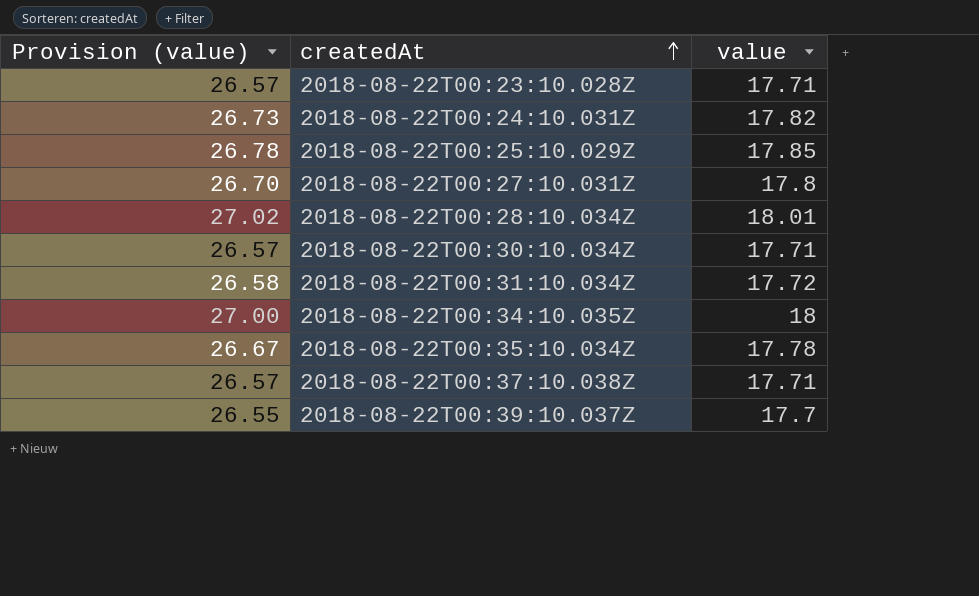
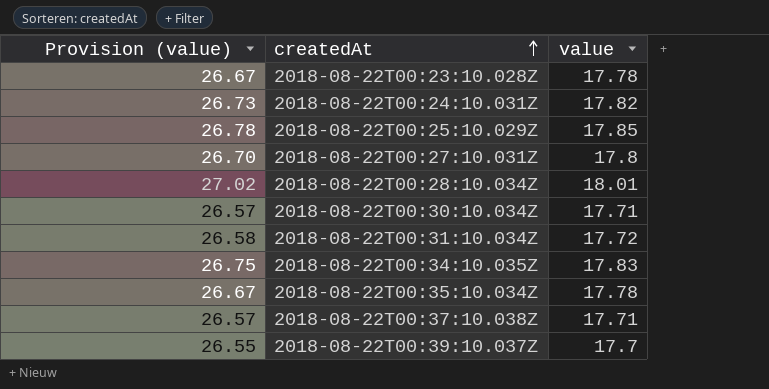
2018-08-22T00:23:10.028Z | Provision (value): 26.57 -> 26.67
2018-08-22T00:23:10.028Z | value: 17.71 -> 17.78
2018-08-22T00:34:10.035Z | Provision (value): 27.00 -> 26.75
2018-08-22T00:34:10.035Z | value: 18 -> 17.83

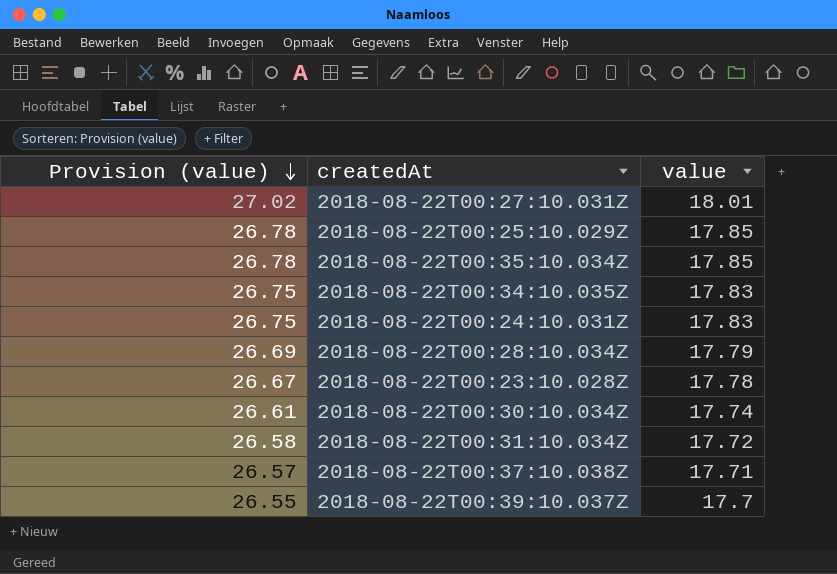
row order: createdAt ascending -> Provision (value) descending
2018-08-22T00:27:10.031Z | Provision (value): 26.70 -> 27.02
2018-08-22T00:27:10.031Z | value: 17.8 -> 18.01
2018-08-22T00:35:10.034Z | Provision (value): 26.67 -> 26.78
2018-08-22T00:35:10.034Z | value: 17.78 -> 17.85
2018-08-22T00:24:10.031Z | Provision (value): 26.73 -> 26.75
2018-08-22T00:24:10.031Z | value: 17.82 -> 17.83
2018-08-22T00:28:10.034Z | Provision (value): 27.02 -> 26.69
2018-08-22T00:28:10.034Z | value: 18.01 -> 17.79
2018-08-22T00:30:10.034Z | Provision (value): 26.57 -> 26.61
2018-08-22T00:30:10.034Z | value: 17.71 -> 17.74

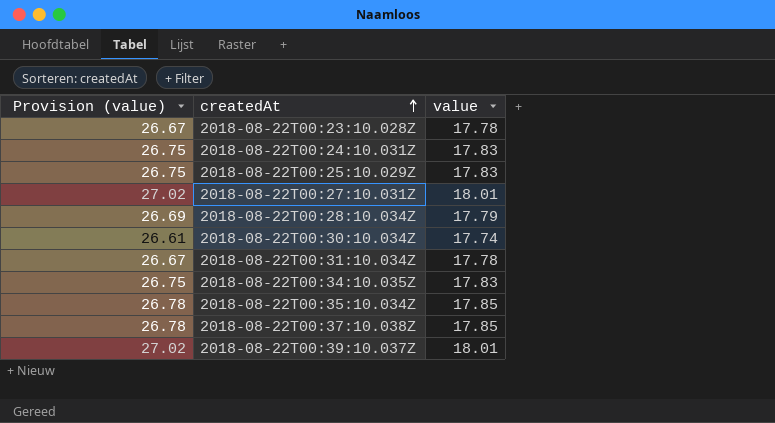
row order: Provision (value) descending -> createdAt ascending
2018-08-22T00:25:10.029Z | Provision (value): 26.78 -> 26.75
2018-08-22T00:25:10.029Z | value: 17.85 -> 17.83
2018-08-22T00:31:10.034Z | Provision (value): 26.58 -> 26.67
2018-08-22T00:31:10.034Z | value: 17.72 -> 17.78
2018-08-22T00:37:10.038Z | Provision (value): 26.57 -> 26.78
2018-08-22T00:37:10.038Z | value: 17.71 -> 17.85
2018-08-22T00:39:10.037Z | Provision (value): 26.55 -> 27.02
2018-08-22T00:39:10.037Z | value: 17.7 -> 18.01

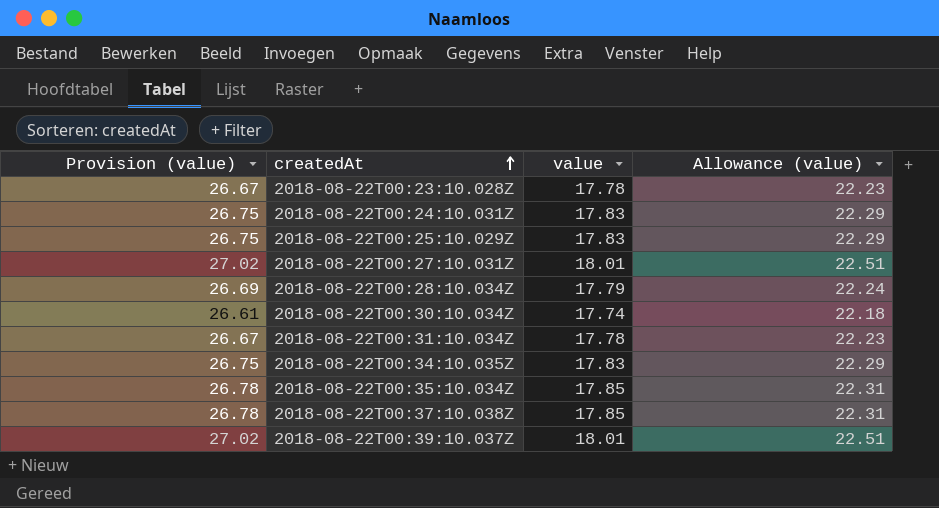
column Allowance (value) | formula: none -> [value] * 1.25

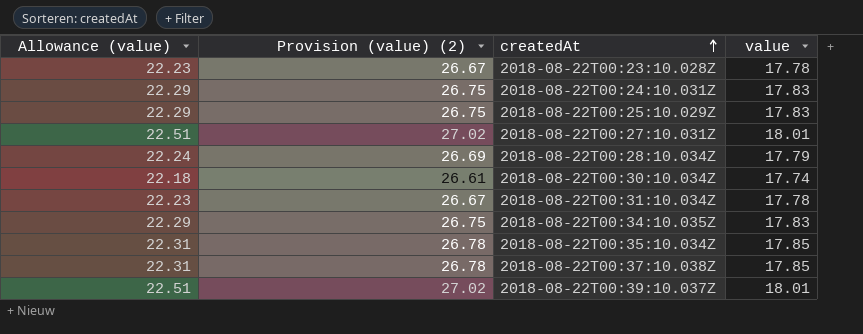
column Allowance (value) | position: 4 -> 1
column name: Provision (value) -> Provision (value) (2)

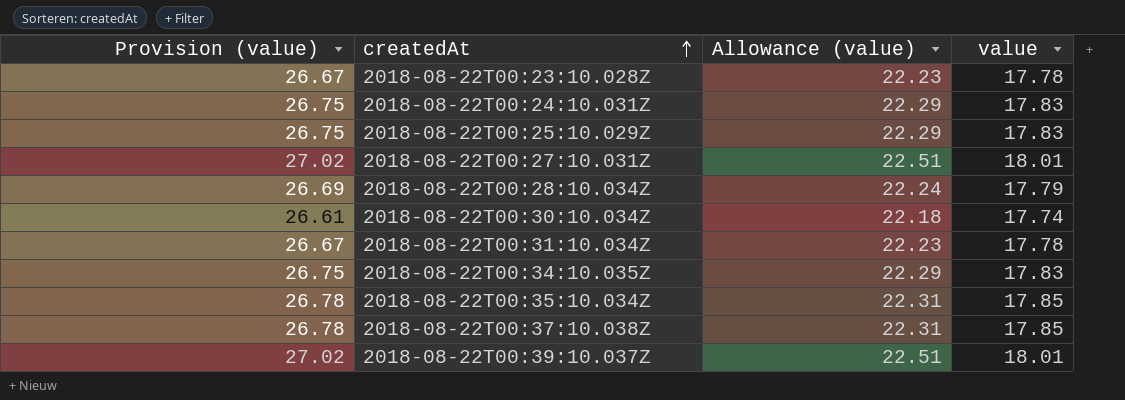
column name: Provision (value) (2) -> Provision (value)
column Allowance (value) | position: 1 -> 3

